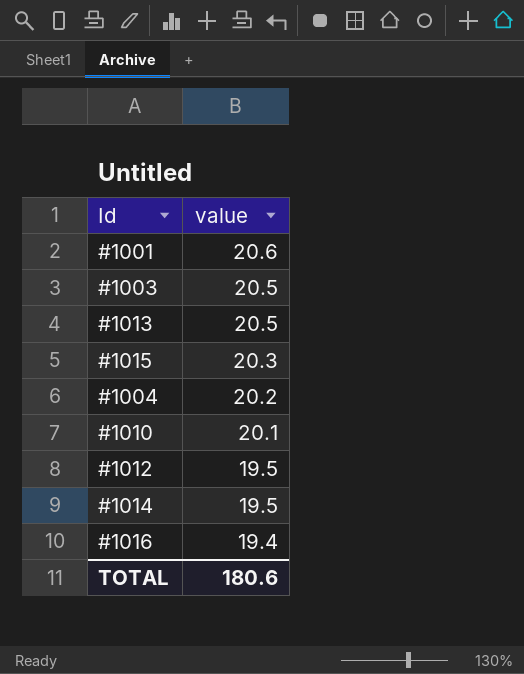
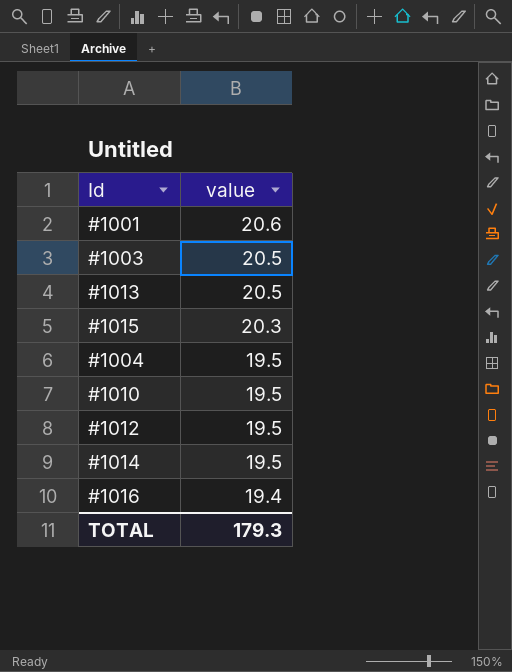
#1004 | value: 20.2 -> 19.5
#1010 | value: 20.1 -> 19.5
TOTAL | value: 180.6 -> 179.3

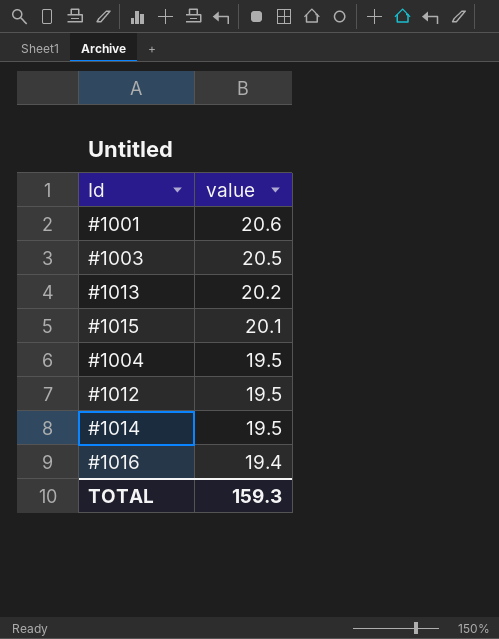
row #1010: 19.5 -> none
#1013 | value: 20.5 -> 20.2
#1015 | value: 20.3 -> 20.1
TOTAL | value: 179.3 -> 159.3

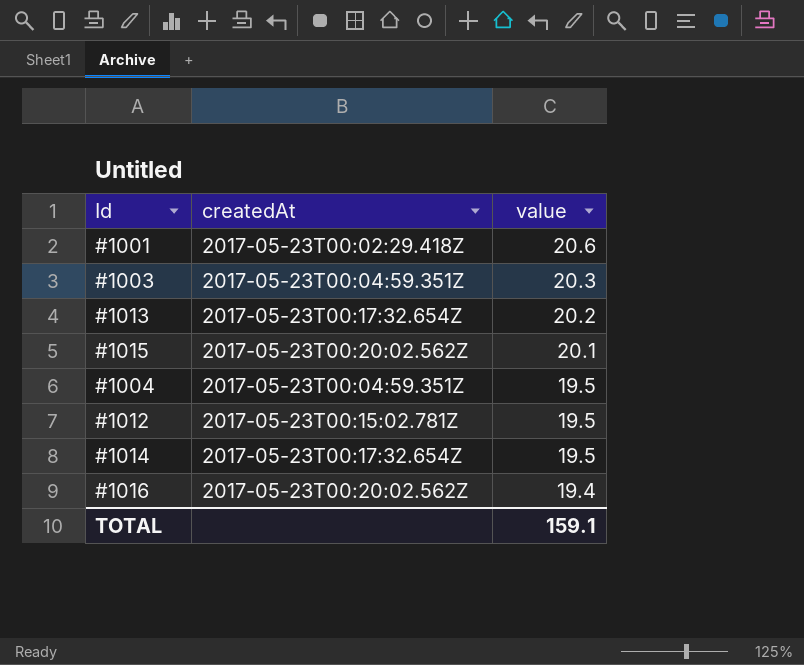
column createdAt | position: none -> 2
#1003 | value: 20.5 -> 20.3
TOTAL | value: 159.3 -> 159.1

